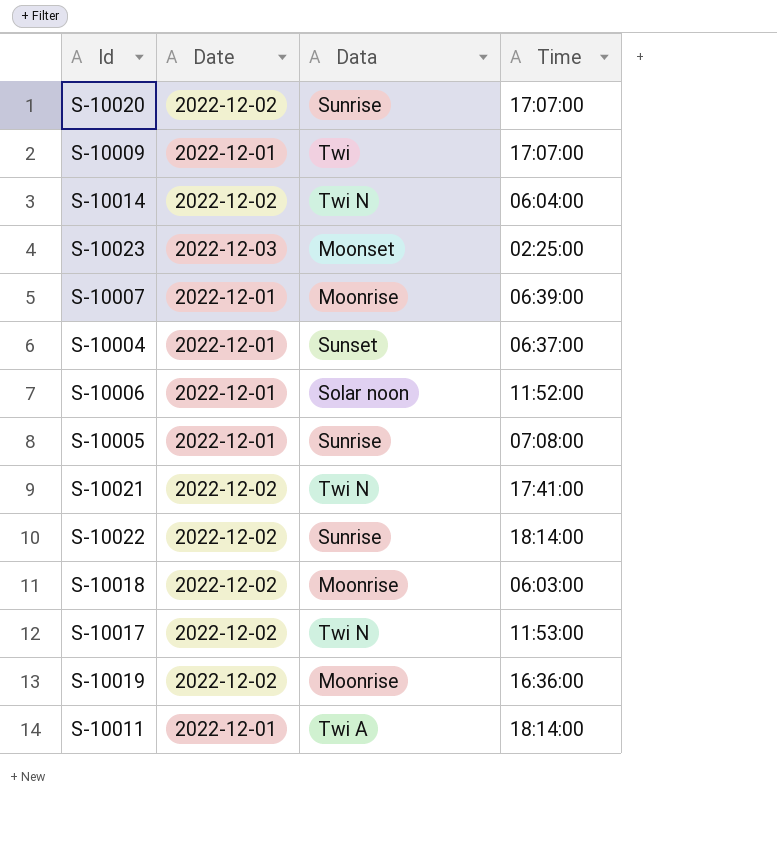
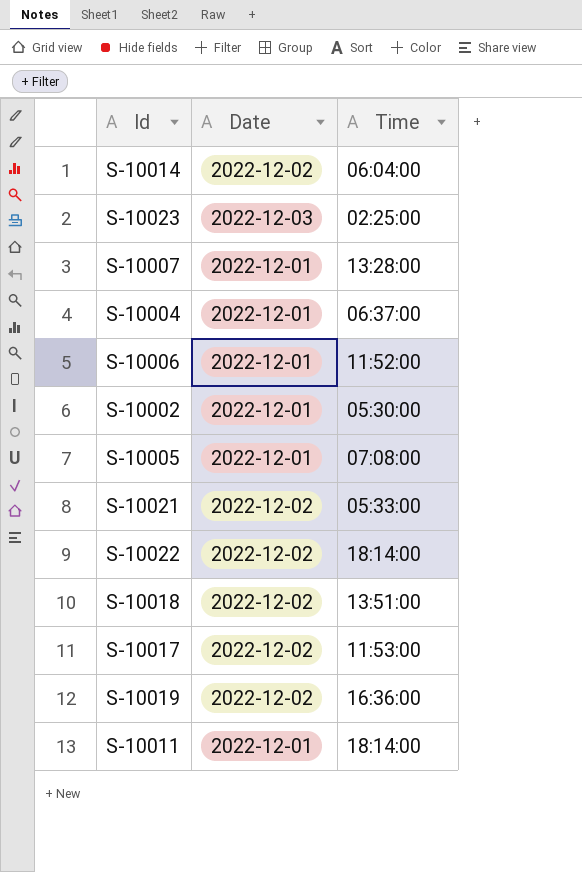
column Data | position: 3 -> none
row S-10020: 2022-12-02 | Sunrise | 17:07:00 -> none
row S-10009: 2022-12-01 | Twi | 17:07:00 -> none
S-10007 | Time: 06:39:00 -> 13:28:00
row S-10002: none -> 2022-12-01 | 05:30:00
S-10021 | Time: 17:41:00 -> 05:33:00
S-10018 | Time: 06:03:00 -> 13:51:00

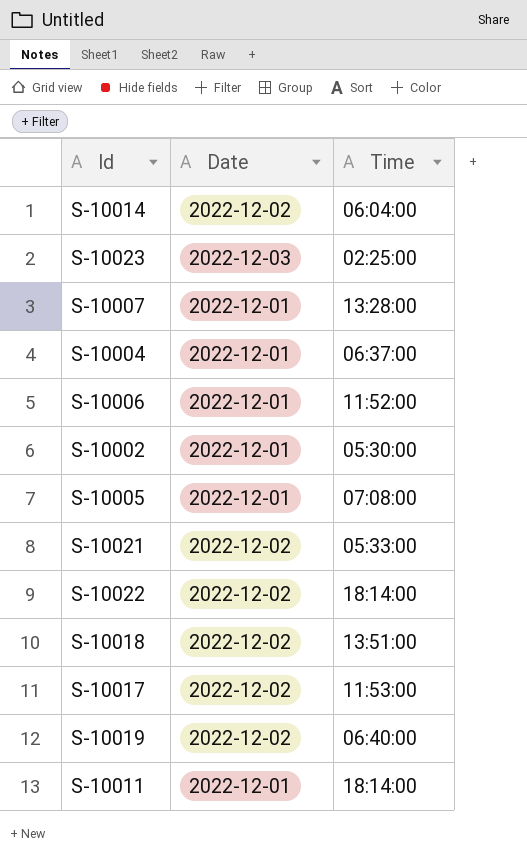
S-10019 | Time: 16:36:00 -> 06:40:00

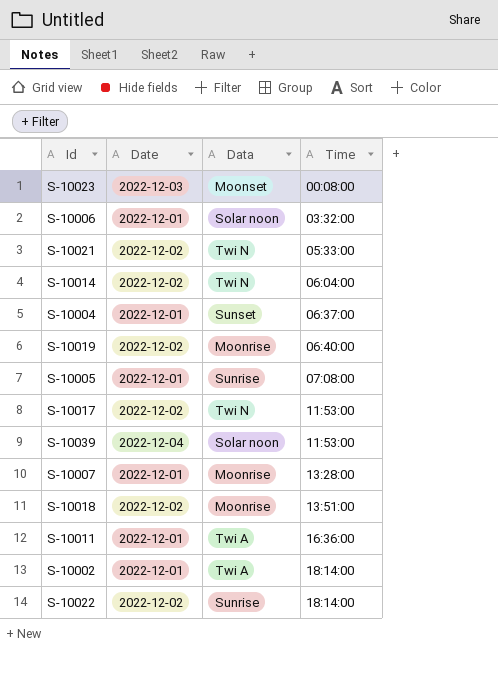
row order: none -> Time ascending
column Data | position: none -> 3
S-10023 | Time: 02:25:00 -> 00:08:00
S-10006 | Time: 11:52:00 -> 03:32:00
row S-10039: none -> 2022-12-04 | Solar noon | 11:53:00
S-10011 | Time: 18:14:00 -> 16:36:00
S-10002 | Time: 05:30:00 -> 18:14:00

